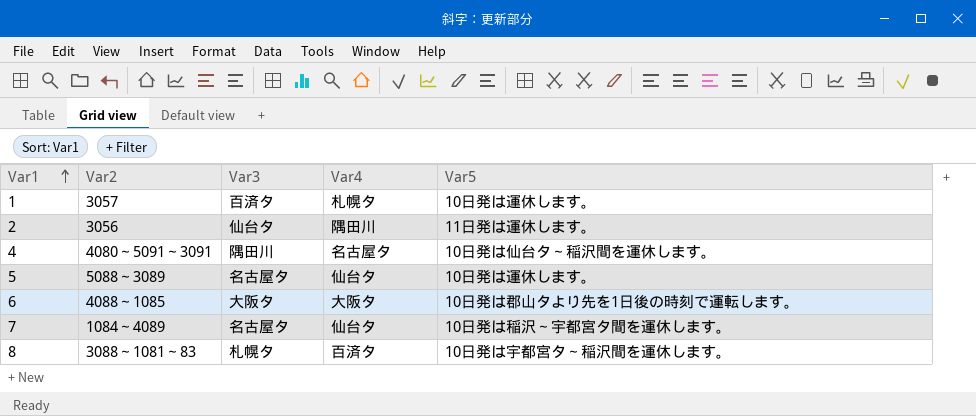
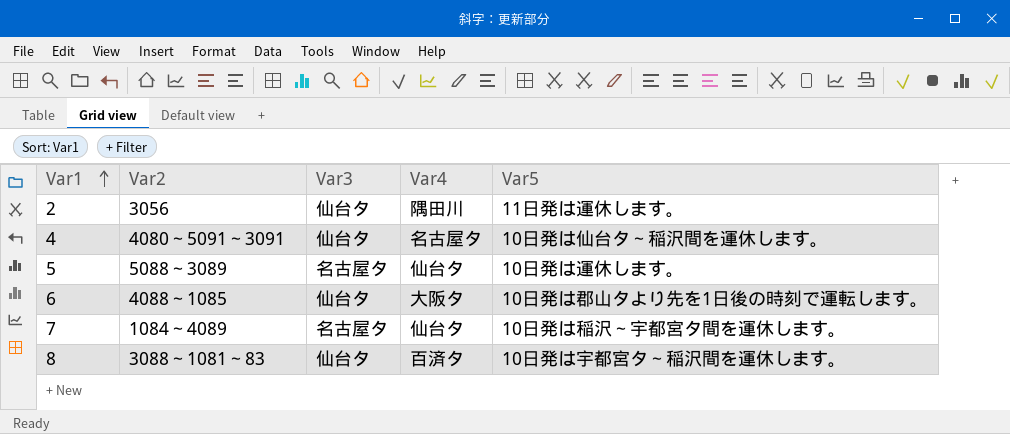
row 1: 3057 | 百済タ | 札幌タ | 10日発は運休します。 -> none
4 | Var3: 隅田川 -> 仙台タ
6 | Var3: 大阪タ -> 仙台タ
8 | Var3: 札幌タ -> 仙台タ

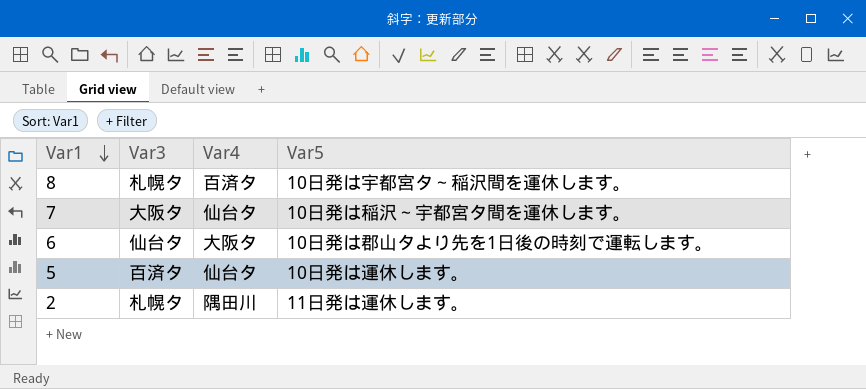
row order: Var1 ascending -> Var1 descending
column Var2 | position: 2 -> none
row 4: 4080～5091～3091 | 仙台タ | 名古屋タ | 10日発は仙台タ～稲沢間を運休します。 -> none
8 | Var3: 仙台タ -> 札幌タ
7 | Var3: 名古屋タ -> 大阪タ
5 | Var3: 名古屋タ -> 百済タ
2 | Var3: 仙台タ -> 札幌タ

